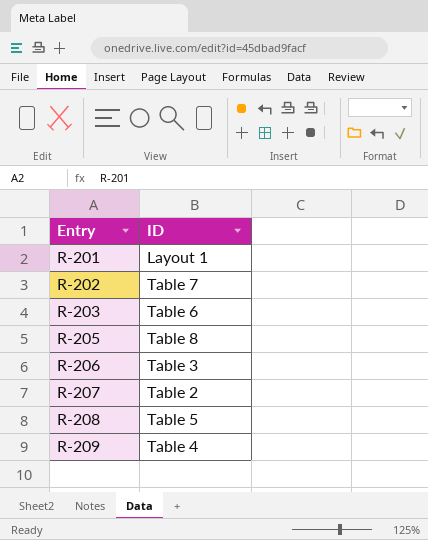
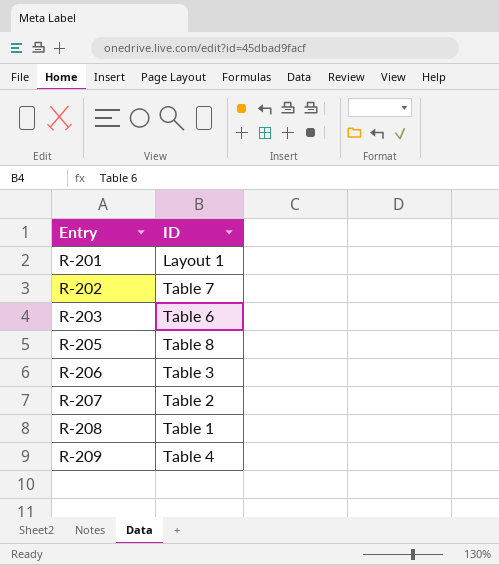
R-208 | ID: Table 5 -> Table 1

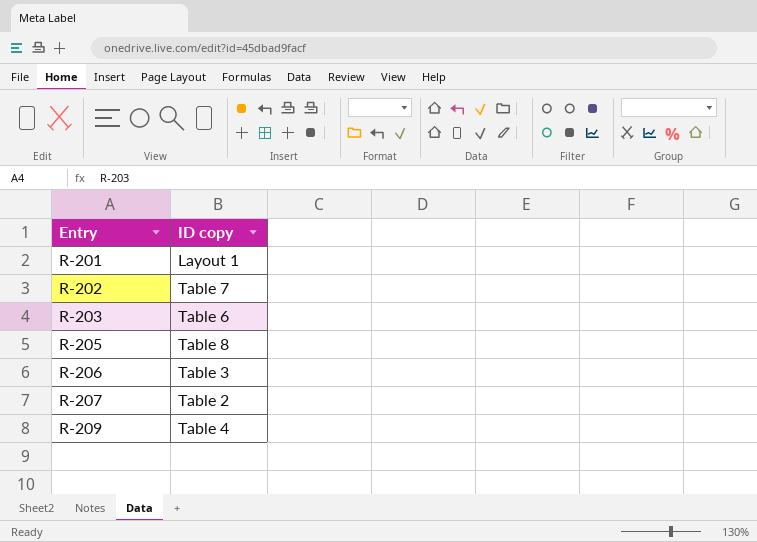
column name: ID -> ID copy
row R-208: Table 1 -> none

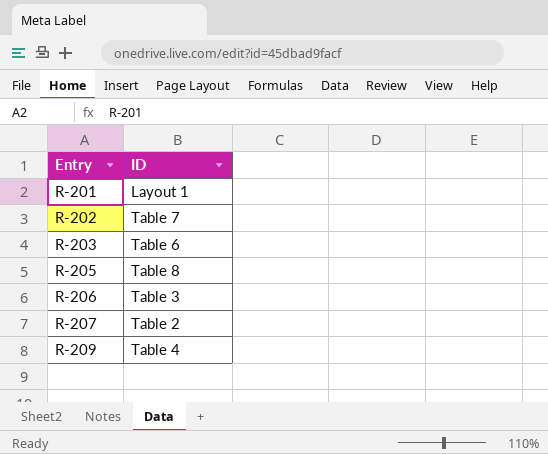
column name: ID copy -> ID

